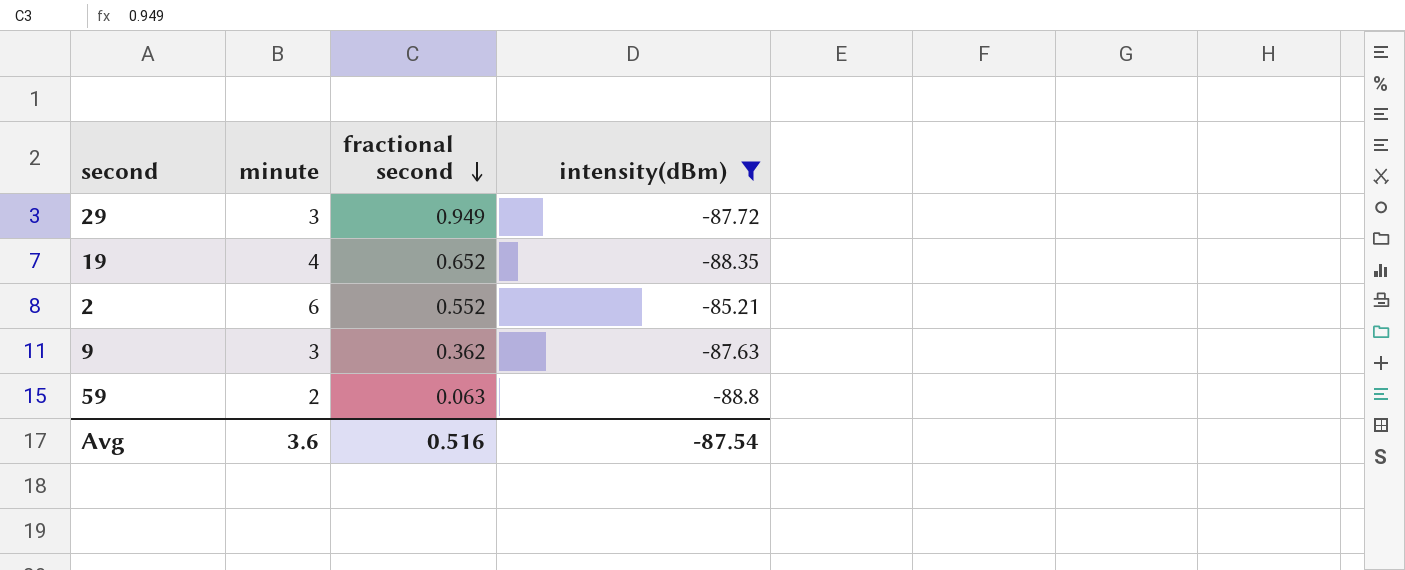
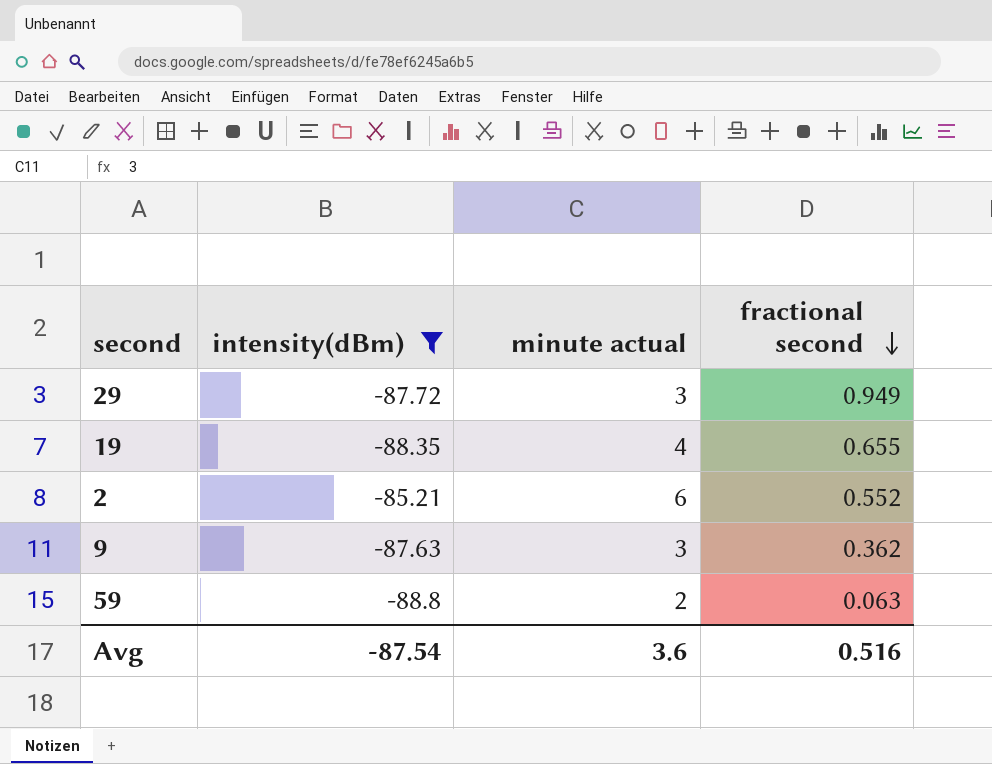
column intensity(dBm) | position: 4 -> 2
column name: minute -> minute actual
19 | fractional second: 0.652 -> 0.655

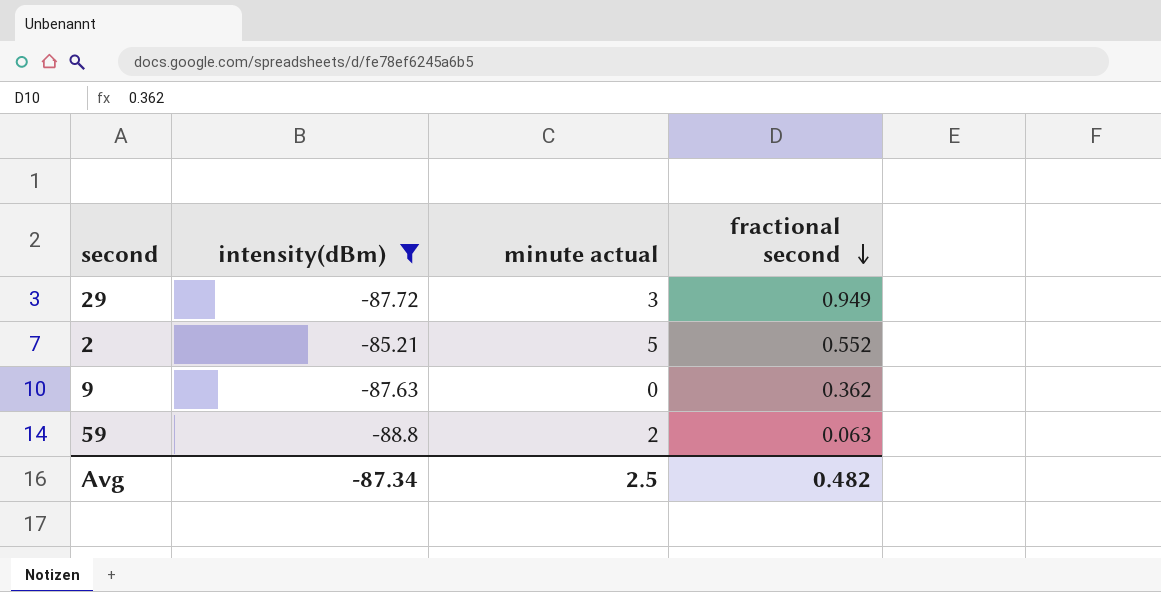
row 19: -88.35 | 4 | 0.655 -> none
2 | minute actual: 6 -> 5
9 | minute actual: 3 -> 0
Avg | intensity(dBm): -87.54 -> -87.34
Avg | minute actual: 3.6 -> 2.5
Avg | fractional second: 0.516 -> 0.482

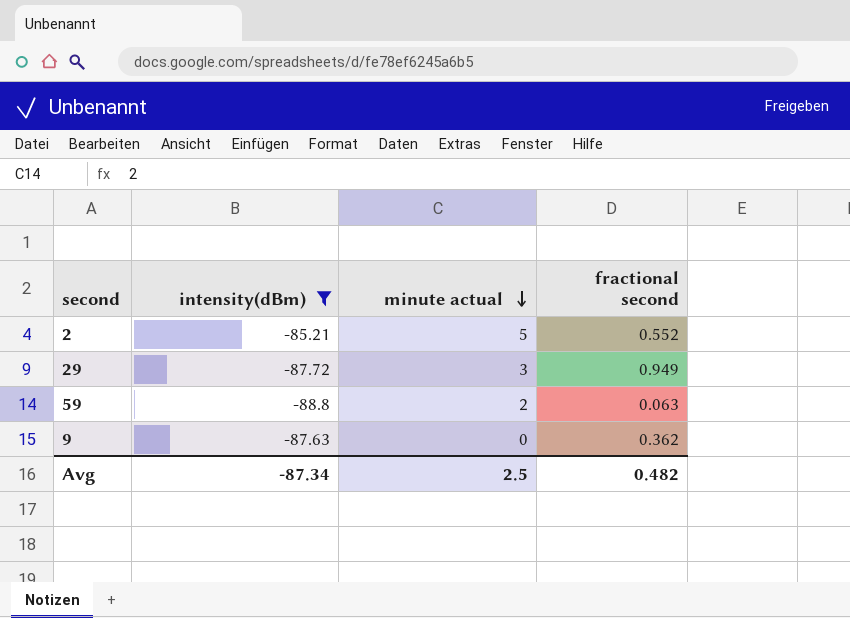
row order: fractional second descending -> minute actual descending

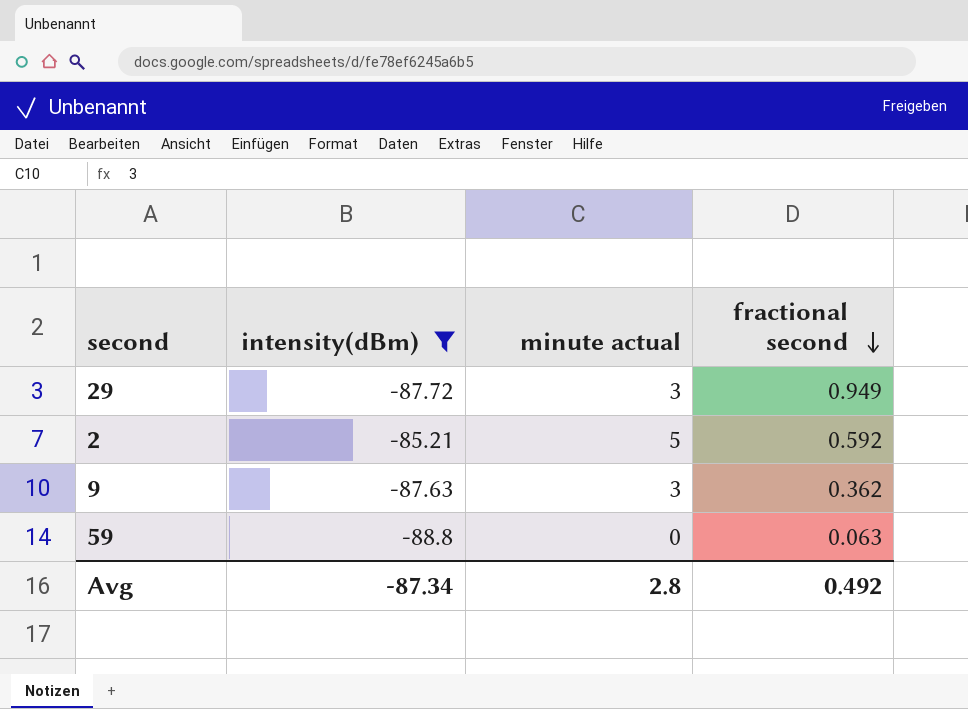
row order: minute actual descending -> fractional second descending
2 | fractional second: 0.552 -> 0.592
9 | minute actual: 0 -> 3
59 | minute actual: 2 -> 0
Avg | minute actual: 2.5 -> 2.8
Avg | fractional second: 0.482 -> 0.492

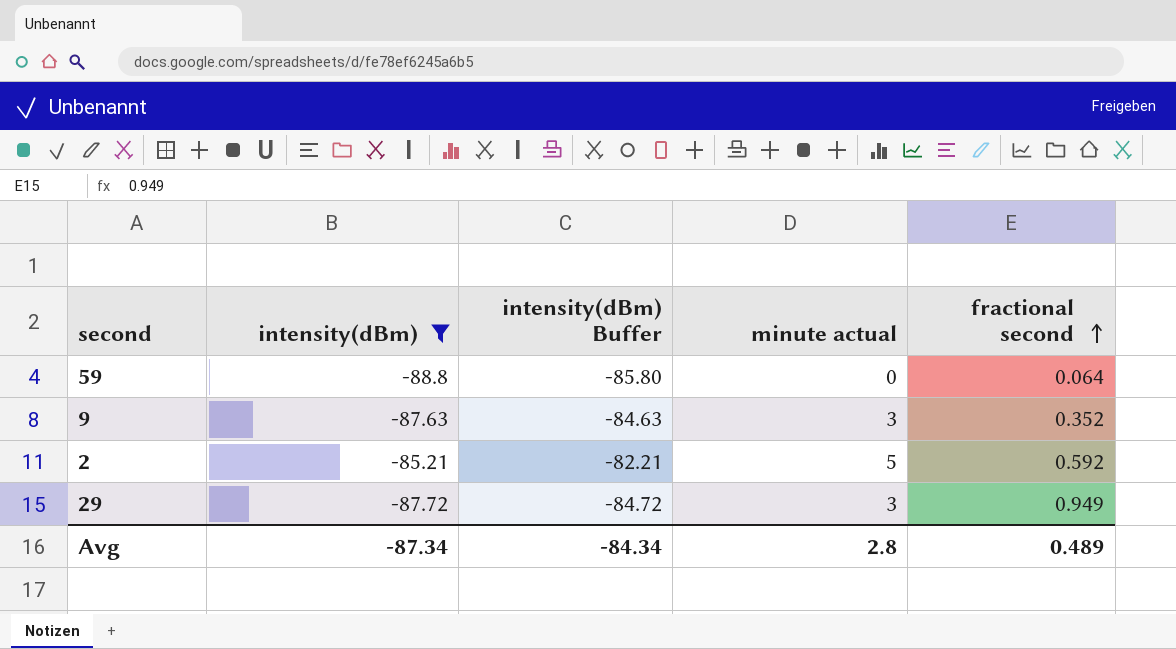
row order: fractional second descending -> fractional second ascending
column intensity(dBm) Buffer | formula: none -> [intensity(dBm)] + 3
59 | fractional second: 0.063 -> 0.064
9 | fractional second: 0.362 -> 0.352
Avg | fractional second: 0.492 -> 0.489

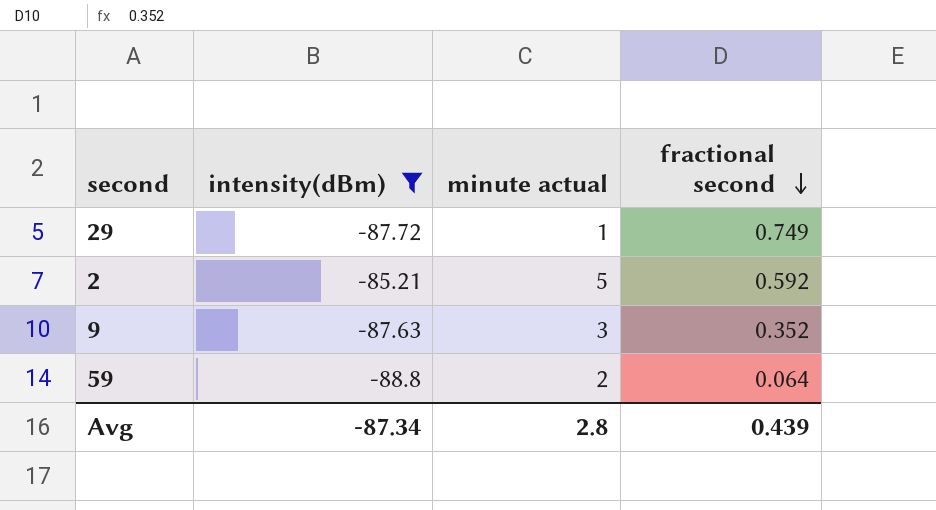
row order: fractional second ascending -> fractional second descending
column intensity(dBm) Buffer | formula: [intensity(dBm)] + 3 -> none
29 | minute actual: 3 -> 1
29 | fractional second: 0.949 -> 0.749
59 | minute actual: 0 -> 2
Avg | fractional second: 0.489 -> 0.439

